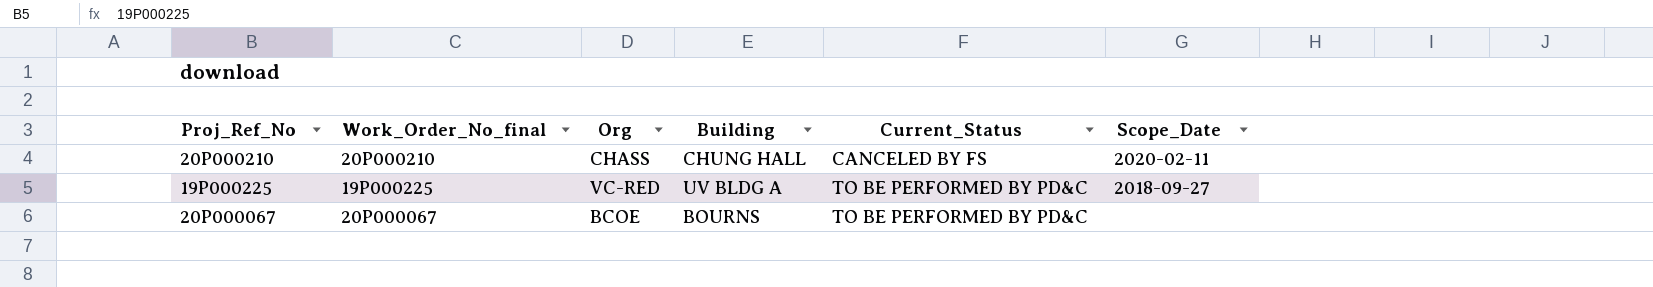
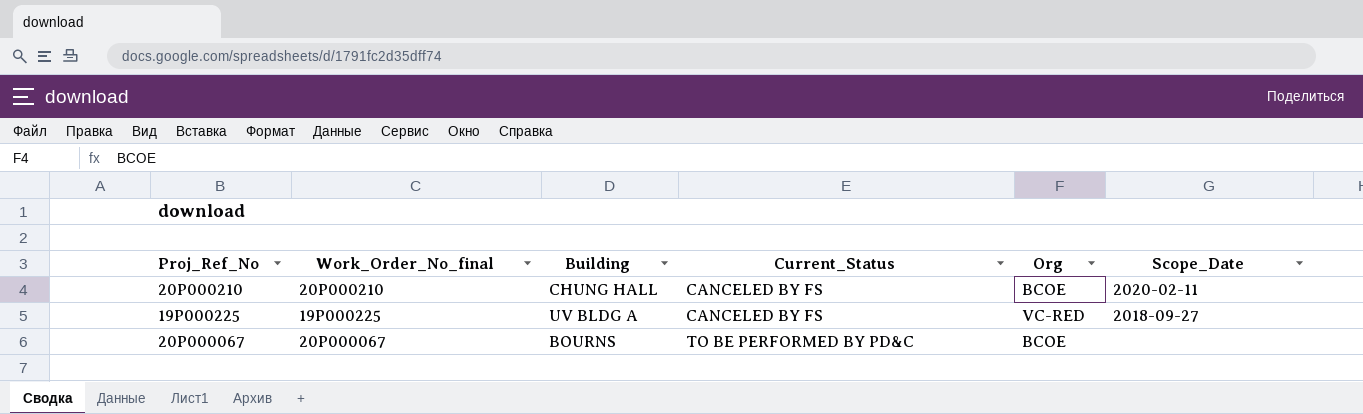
column Org | position: 3 -> 5
20P000210 | Org: CHASS -> BCOE
19P000225 | Current_Status: TO BE PERFORMED BY PD&C -> CANCELED BY FS

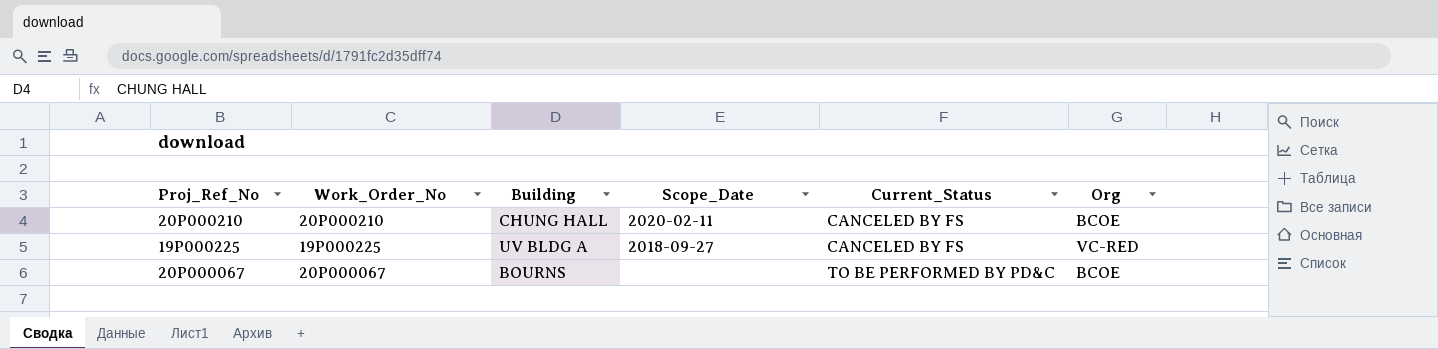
column name: Work_Order_No_final -> Work_Order_No
column Scope_Date | position: 6 -> 4

